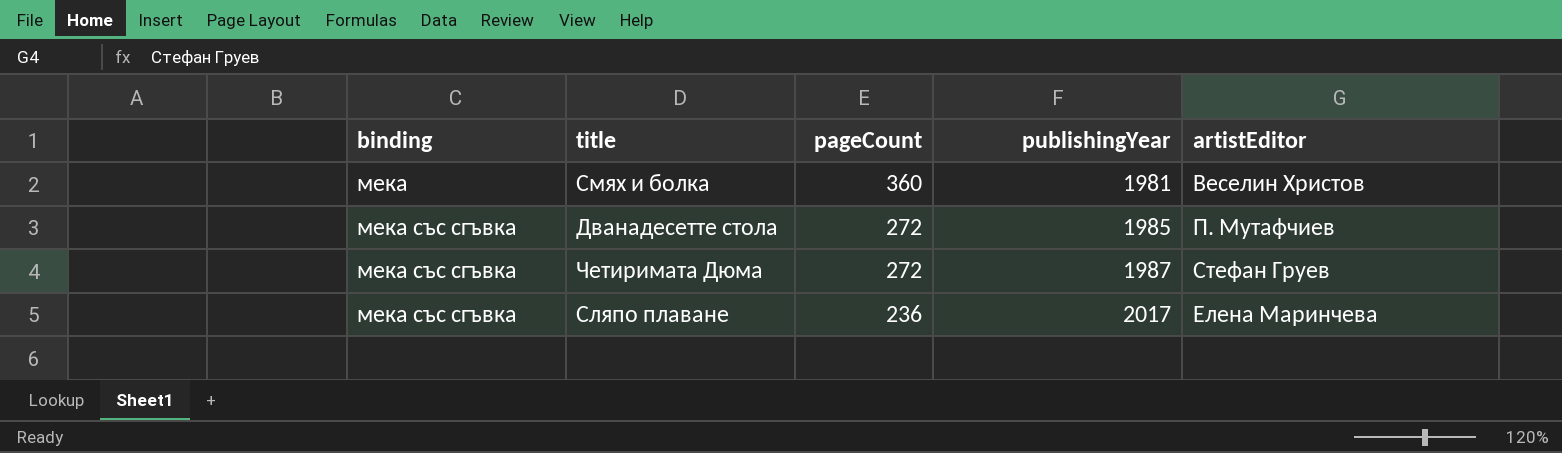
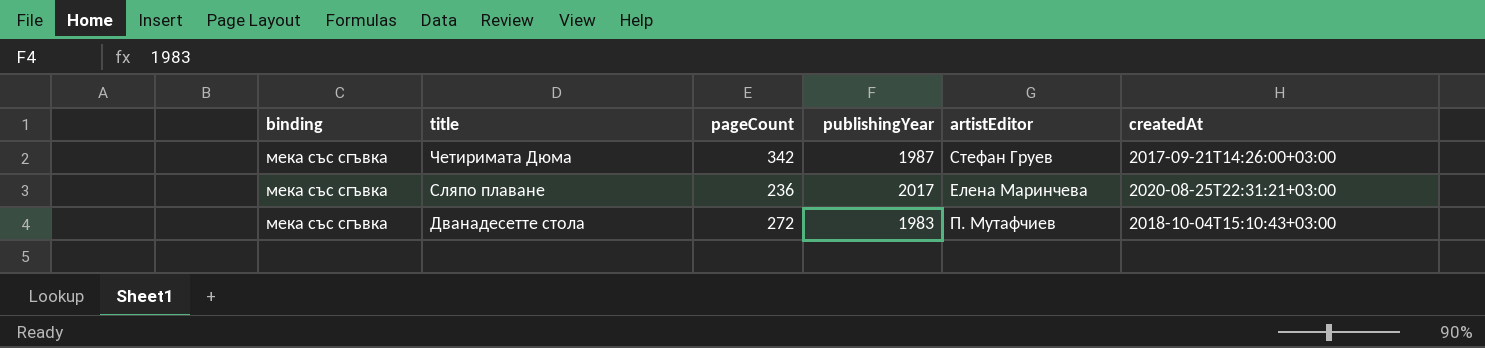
row order: binding ascending -> title descending
column createdAt | position: none -> 6
row Смях и болка: мека | 360 | 1981 | Веселин Христов -> none
Четиримата Дюма | pageCount: 272 -> 342
Дванадесетте стола | publishingYear: 1985 -> 1983

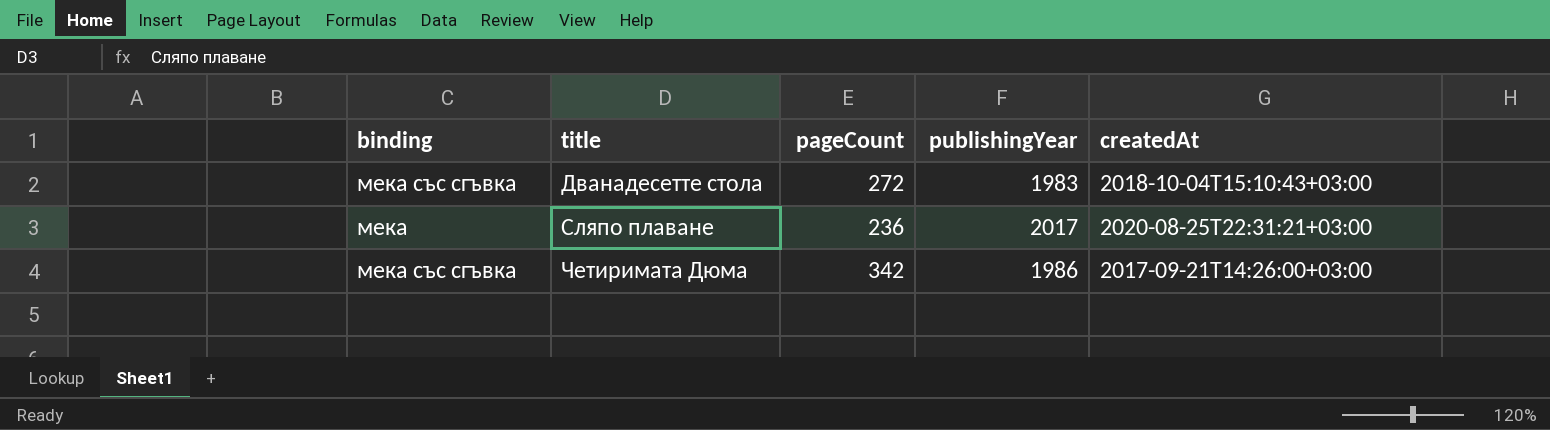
row order: title descending -> title ascending
column artistEditor | position: 5 -> none
Сляпо плаване | binding: мека със сгъвка -> мека
Четиримата Дюма | publishingYear: 1987 -> 1986

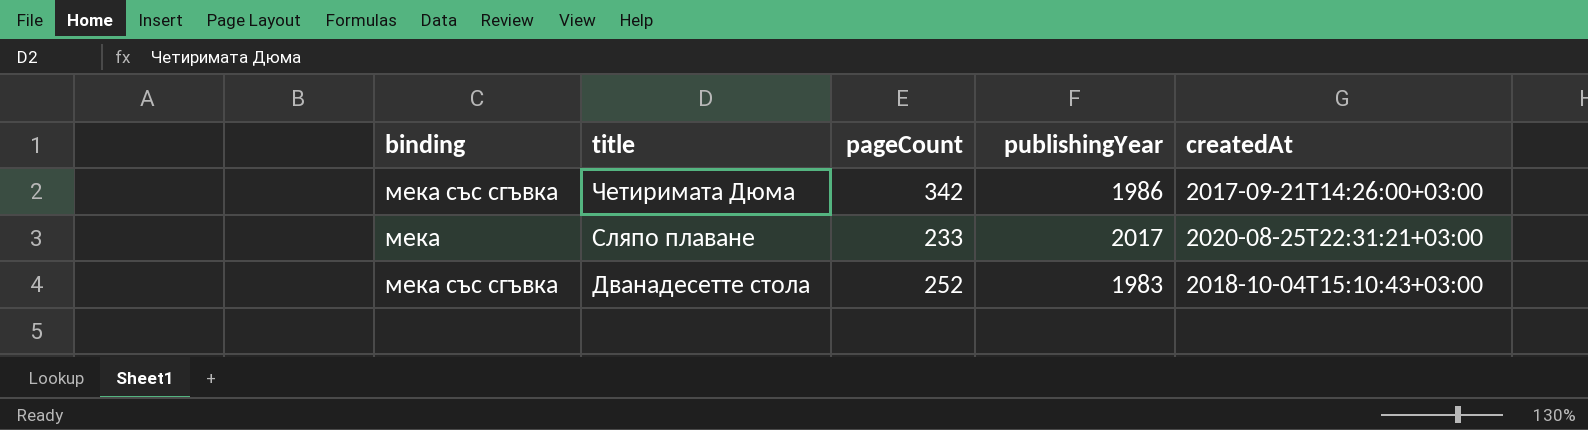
row order: title ascending -> title descending
Сляпо плаване | pageCount: 236 -> 233
Дванадесетте стола | pageCount: 272 -> 252

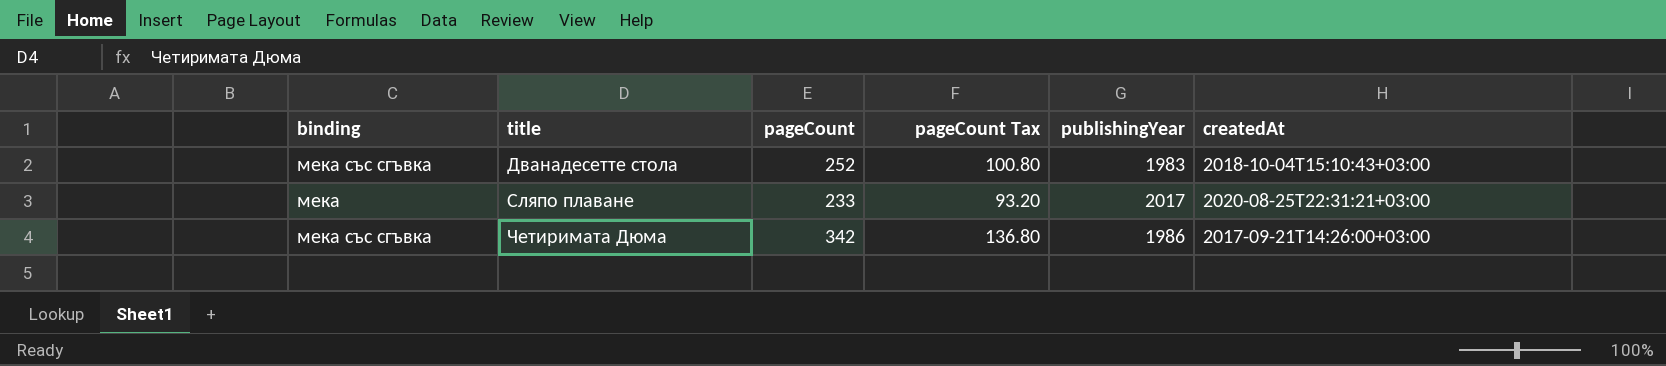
row order: title descending -> title ascending
column pageCount Tax | formula: none -> [pageCount] * 0.4

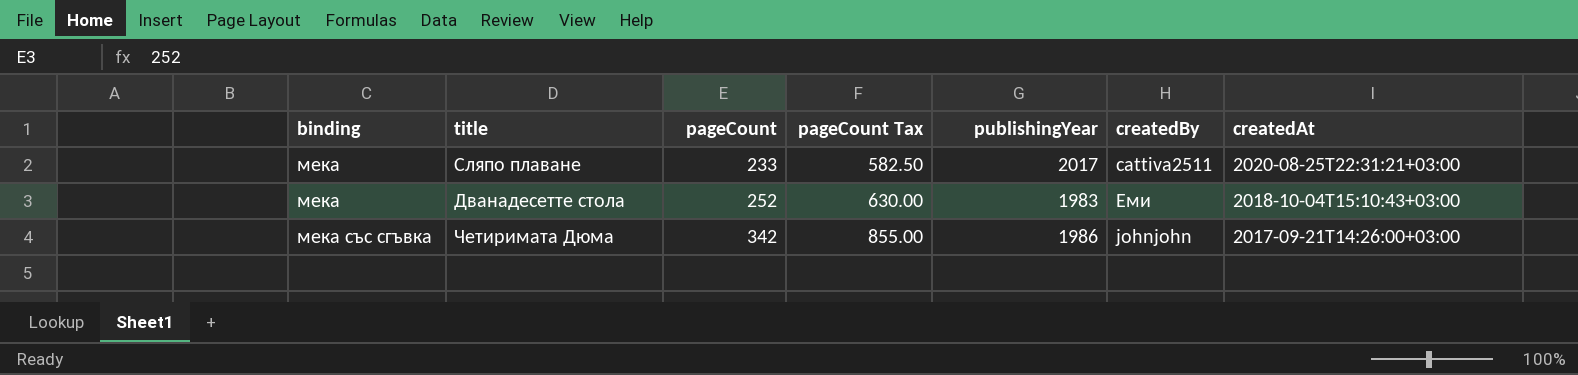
row order: title ascending -> binding ascending
column pageCount Tax | formula: [pageCount] * 0.4 -> [pageCount] * 2.5
column createdBy | position: none -> 6
Дванадесетте стола | binding: мека със сгъвка -> мека

